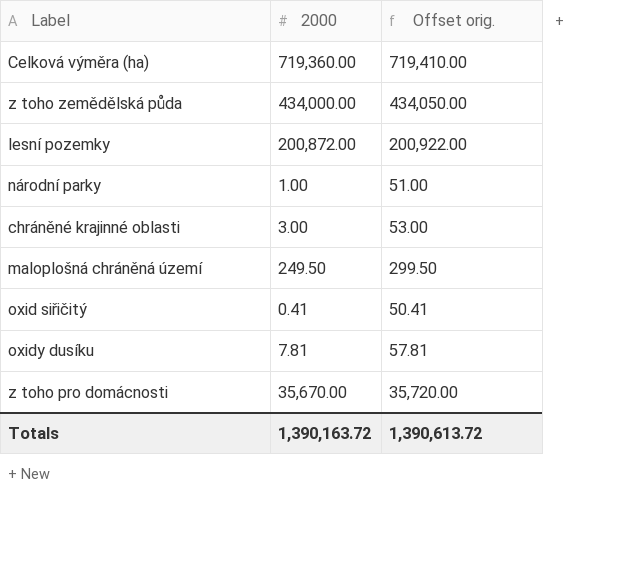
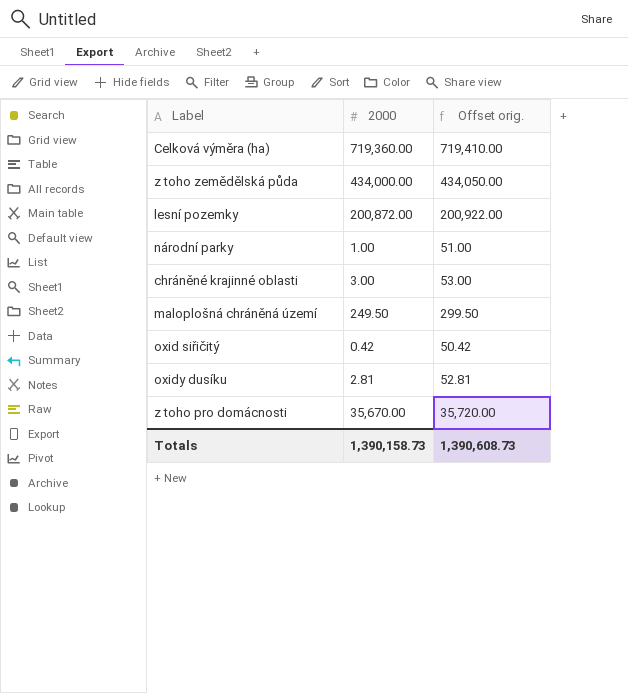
oxid siřičitý | 2000: 0.41 -> 0.42
oxid siřičitý | Offset orig.: 50.41 -> 50.42
oxidy dusíku | 2000: 7.81 -> 2.81
oxidy dusíku | Offset orig.: 57.81 -> 52.81
Totals | 2000: 1,390,163.72 -> 1,390,158.73
Totals | Offset orig.: 1,390,613.72 -> 1,390,608.73

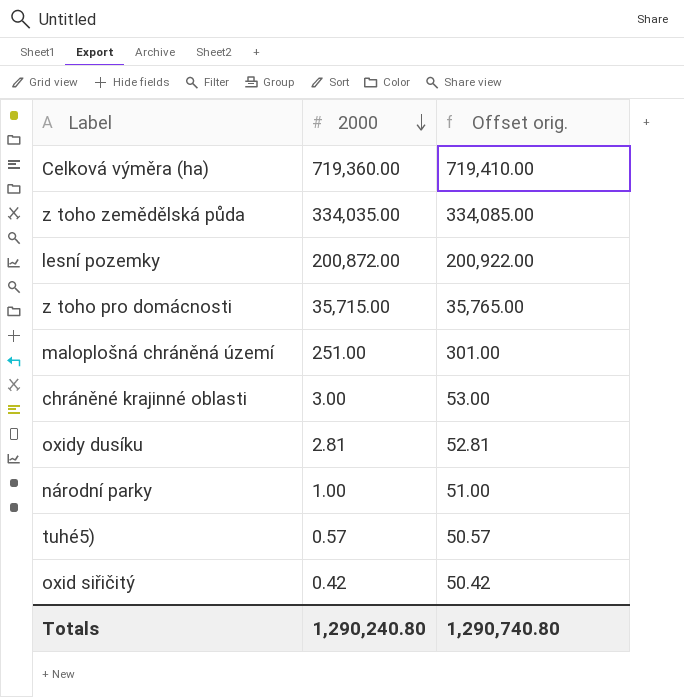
row order: none -> 2000 descending
z toho zemědělská půda | 2000: 434,000.00 -> 334,035.00
z toho zemědělská půda | Offset orig.: 434,050.00 -> 334,085.00
z toho pro domácnosti | 2000: 35,670.00 -> 35,715.00
z toho pro domácnosti | Offset orig.: 35,720.00 -> 35,765.00
maloplošná chráněná území | 2000: 249.50 -> 251.00
maloplošná chráněná území | Offset orig.: 299.50 -> 301.00
row tuhé5): none -> 0.57 | 50.57
Totals | 2000: 1,390,158.73 -> 1,290,240.80
Totals | Offset orig.: 1,390,608.73 -> 1,290,740.80

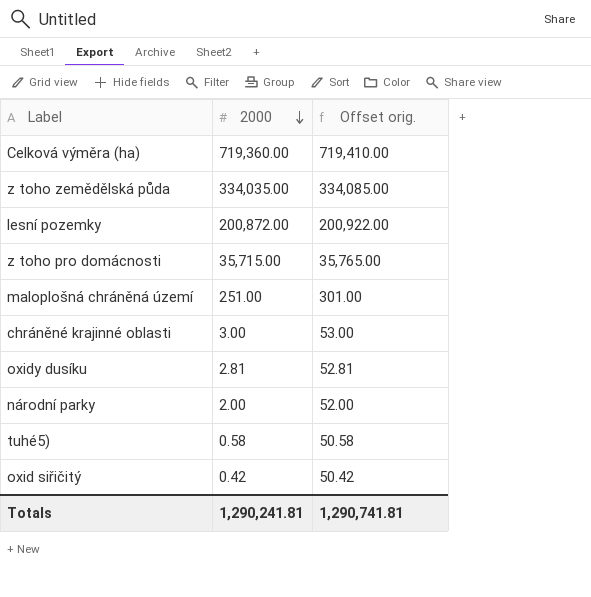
národní parky | 2000: 1.00 -> 2.00
národní parky | Offset orig.: 51.00 -> 52.00
tuhé5) | 2000: 0.57 -> 0.58
tuhé5) | Offset orig.: 50.57 -> 50.58
Totals | 2000: 1,290,240.80 -> 1,290,241.81
Totals | Offset orig.: 1,290,740.80 -> 1,290,741.81

